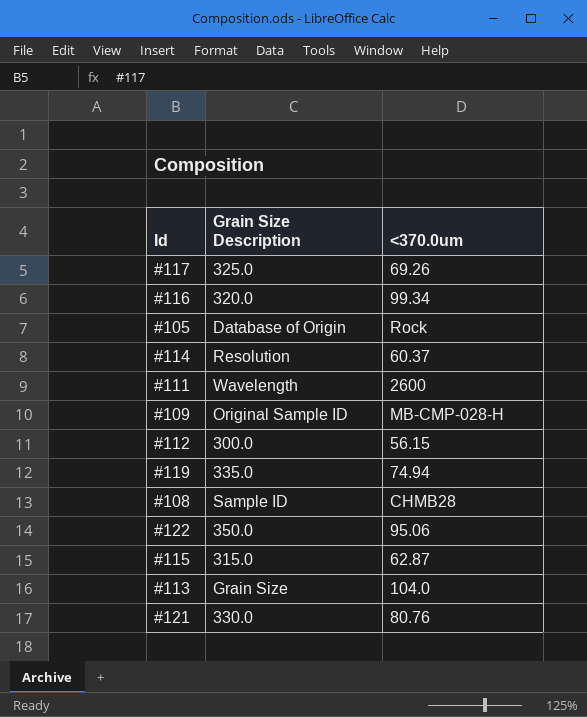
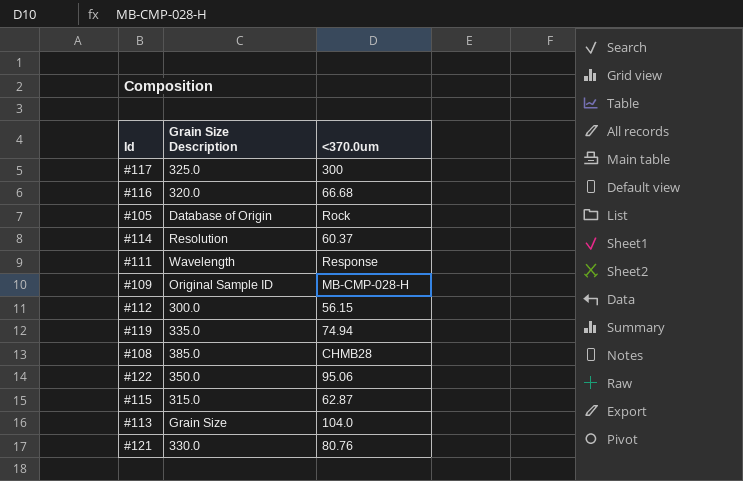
#117 | <370.0um: 69.26 -> 300
#116 | <370.0um: 99.34 -> 66.68
#111 | <370.0um: 2600 -> Response
#108 | Grain Size Description: Sample ID -> 385.0

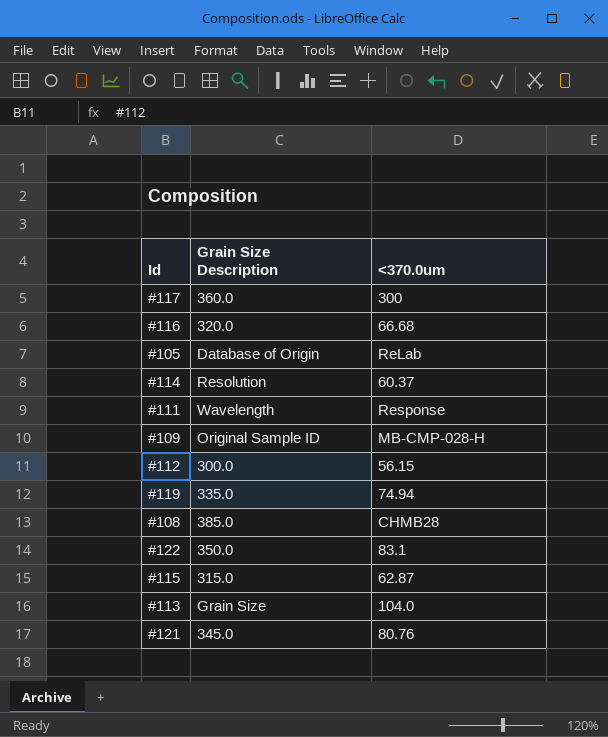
#117 | Grain Size Description: 325.0 -> 360.0
#105 | <370.0um: Rock -> ReLab
#122 | <370.0um: 95.06 -> 83.1
#121 | Grain Size Description: 330.0 -> 345.0

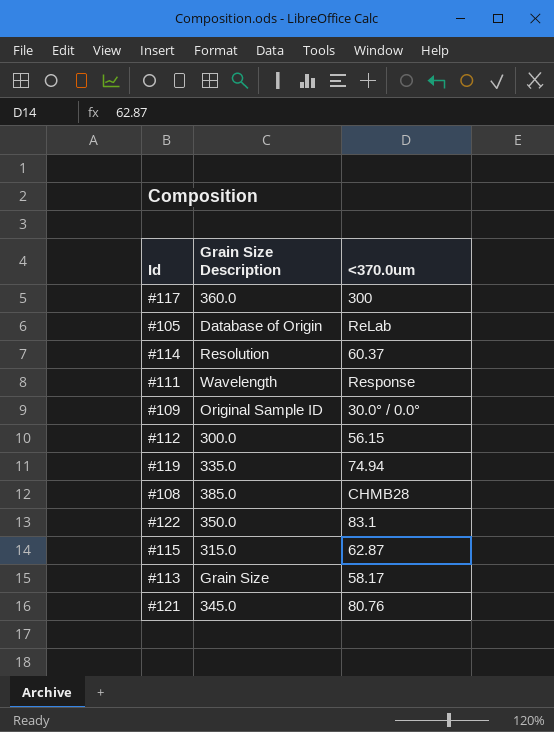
row #116: 320.0 | 66.68 -> none
#109 | <370.0um: MB-CMP-028-H -> 30.0° / 0.0°
#113 | <370.0um: 104.0 -> 58.17

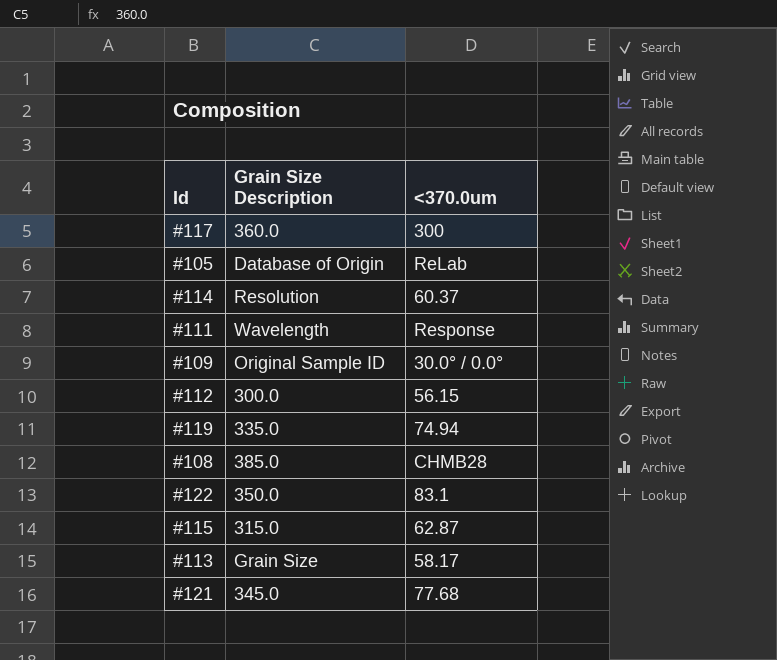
#121 | <370.0um: 80.76 -> 77.68

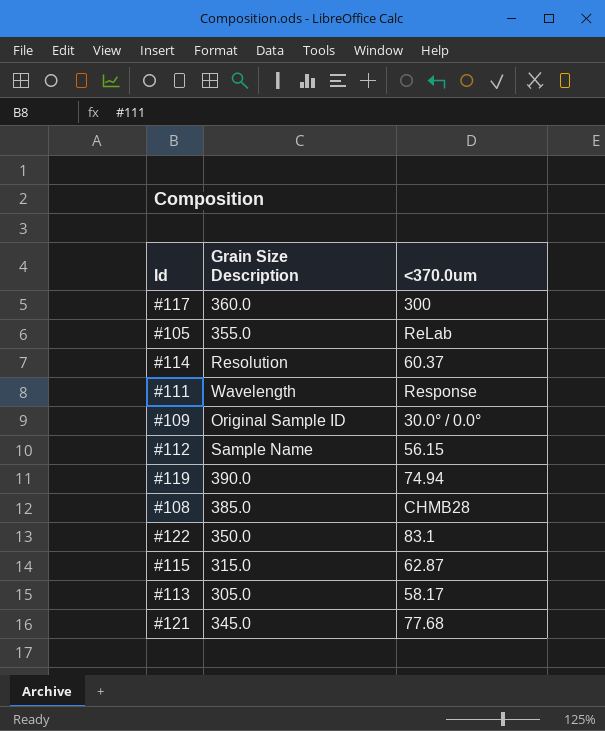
#105 | Grain Size Description: Database of Origin -> 355.0
#112 | Grain Size Description: 300.0 -> Sample Name
#119 | Grain Size Description: 335.0 -> 390.0
#113 | Grain Size Description: Grain Size -> 305.0

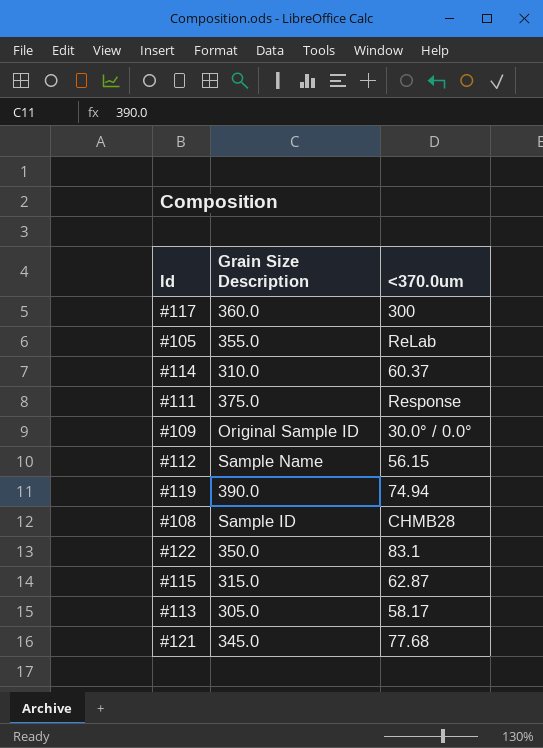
#114 | Grain Size Description: Resolution -> 310.0
#111 | Grain Size Description: Wavelength -> 375.0
#108 | Grain Size Description: 385.0 -> Sample ID

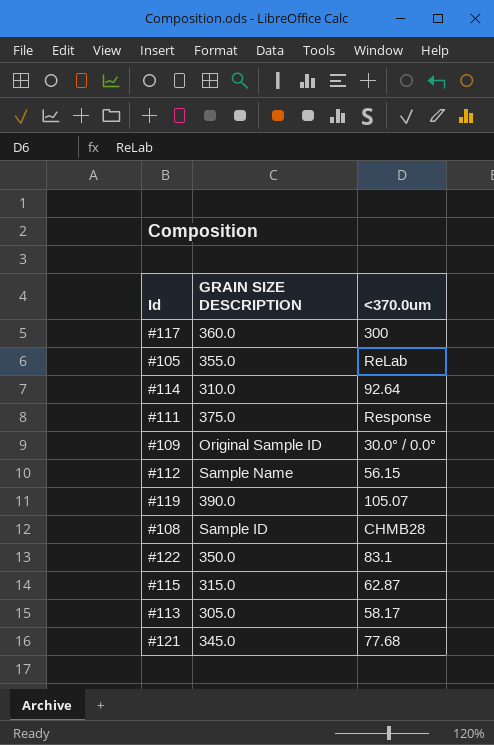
column name: Grain Size Description -> GRAIN SIZE DESCRIPTION
#114 | <370.0um: 60.37 -> 92.64
#119 | <370.0um: 74.94 -> 105.07

